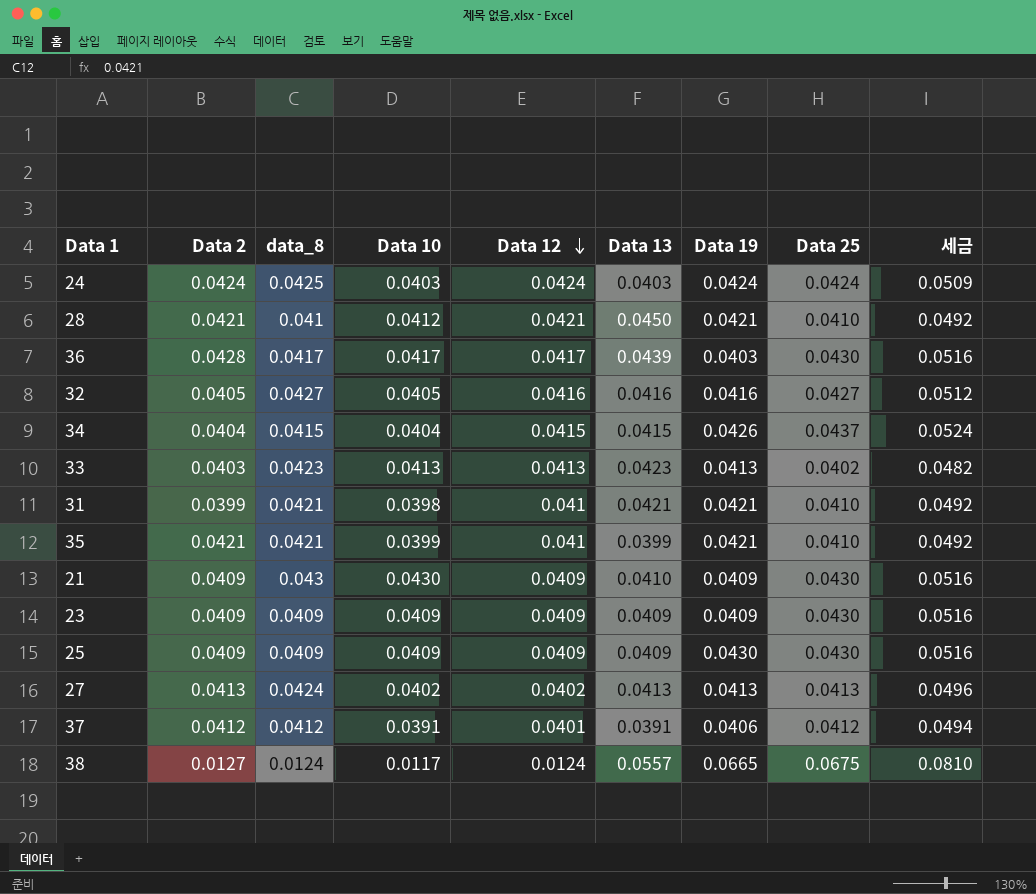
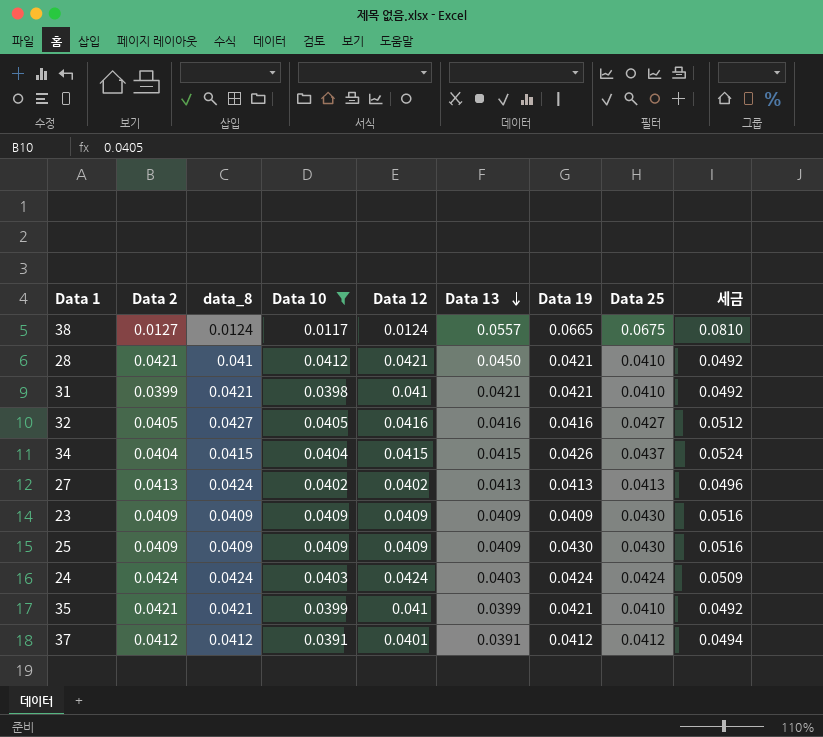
filter: none -> Data 10 <= 0.0412
row order: Data 12 descending -> Data 13 descending
24 | data_8: 0.0425 -> 0.0424
37 | Data 19: 0.0406 -> 0.0412

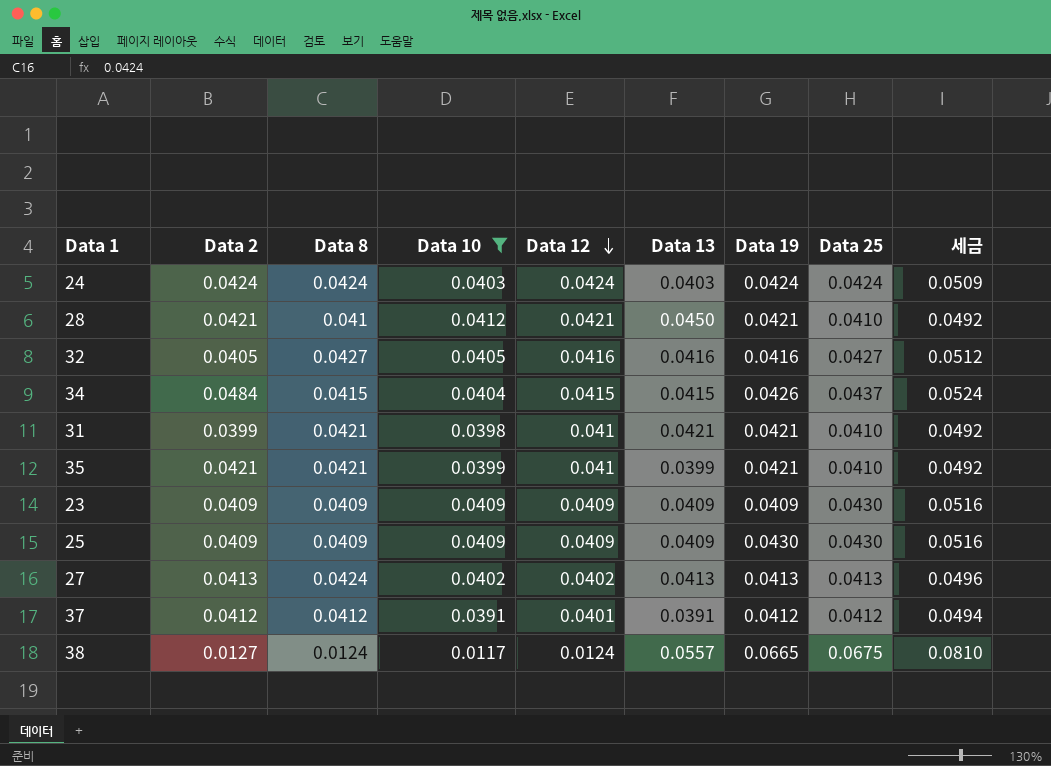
row order: Data 13 descending -> Data 12 descending
column name: data_8 -> Data 8
34 | Data 2: 0.0404 -> 0.0484

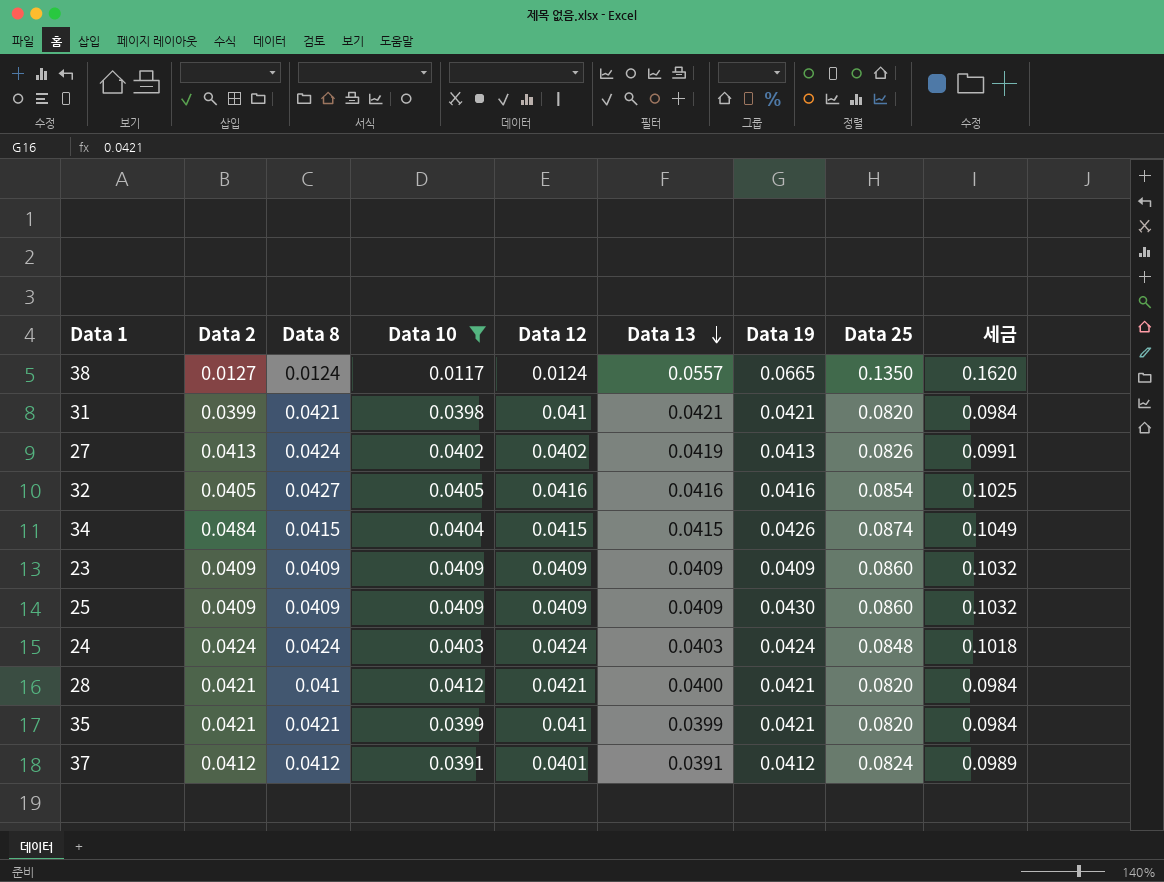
row order: Data 12 descending -> Data 13 descending
38 | Data 25: 0.0675 -> 0.1350
38 | 세금: 0.0810 -> 0.1620
31 | Data 25: 0.0410 -> 0.0820
31 | 세금: 0.0492 -> 0.0984
27 | Data 13: 0.0413 -> 0.0419
27 | Data 25: 0.0413 -> 0.0826
27 | 세금: 0.0496 -> 0.0991
32 | Data 25: 0.0427 -> 0.0854
32 | 세금: 0.0512 -> 0.1025
34 | Data 25: 0.0437 -> 0.0874
34 | 세금: 0.0524 -> 0.1049
23 | Data 25: 0.0430 -> 0.0860
23 | 세금: 0.0516 -> 0.1032
25 | Data 25: 0.0430 -> 0.0860
25 | 세금: 0.0516 -> 0.1032
24 | Data 25: 0.0424 -> 0.0848
24 | 세금: 0.0509 -> 0.1018
28 | Data 13: 0.0450 -> 0.0400
28 | Data 25: 0.0410 -> 0.0820
28 | 세금: 0.0492 -> 0.0984
35 | Data 25: 0.0410 -> 0.0820
35 | 세금: 0.0492 -> 0.0984
37 | Data 25: 0.0412 -> 0.0824
37 | 세금: 0.0494 -> 0.0989

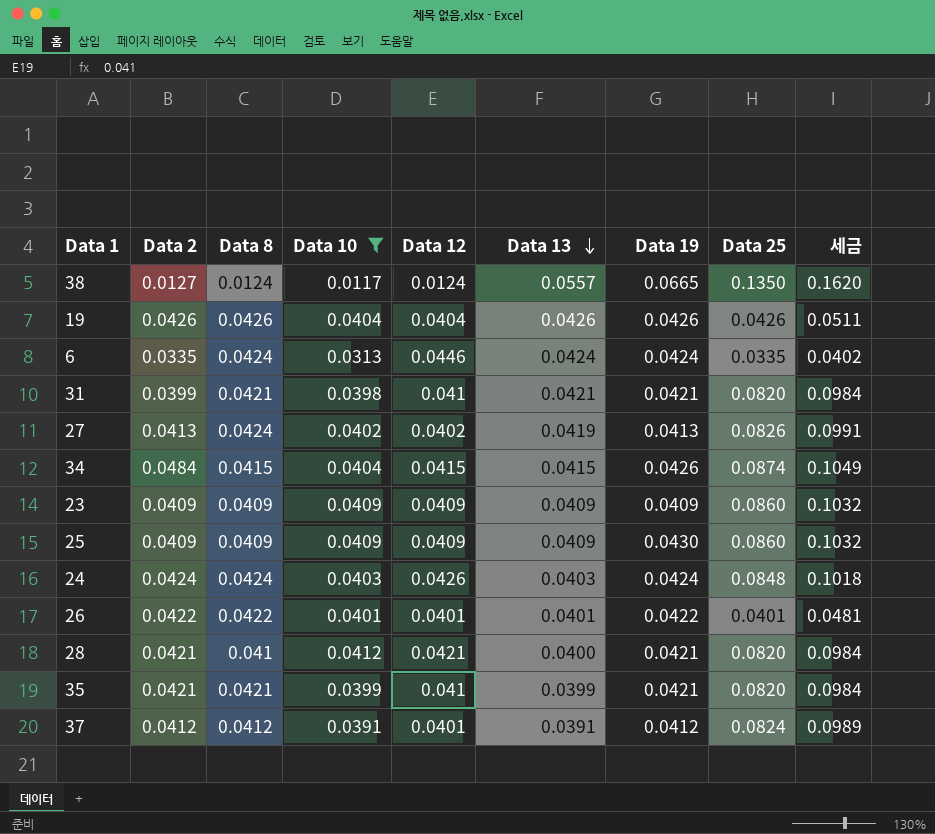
row 32: 0.0405 | 0.0427 | 0.0405 | 0.0416 | 0.0416 | 0.0416 | 0.0854 | 0.1025 -> none
row 19: none -> 0.0426 | 0.0426 | 0.0404 | 0.0404 | 0.0426 | 0.0426 | 0.0426 | 0.0511
row 6: none -> 0.0335 | 0.0424 | 0.0313 | 0.0446 | 0.0424 | 0.0424 | 0.0335 | 0.0402
24 | Data 12: 0.0424 -> 0.0426
row 26: none -> 0.0422 | 0.0422 | 0.0401 | 0.0401 | 0.0401 | 0.0422 | 0.0401 | 0.0481

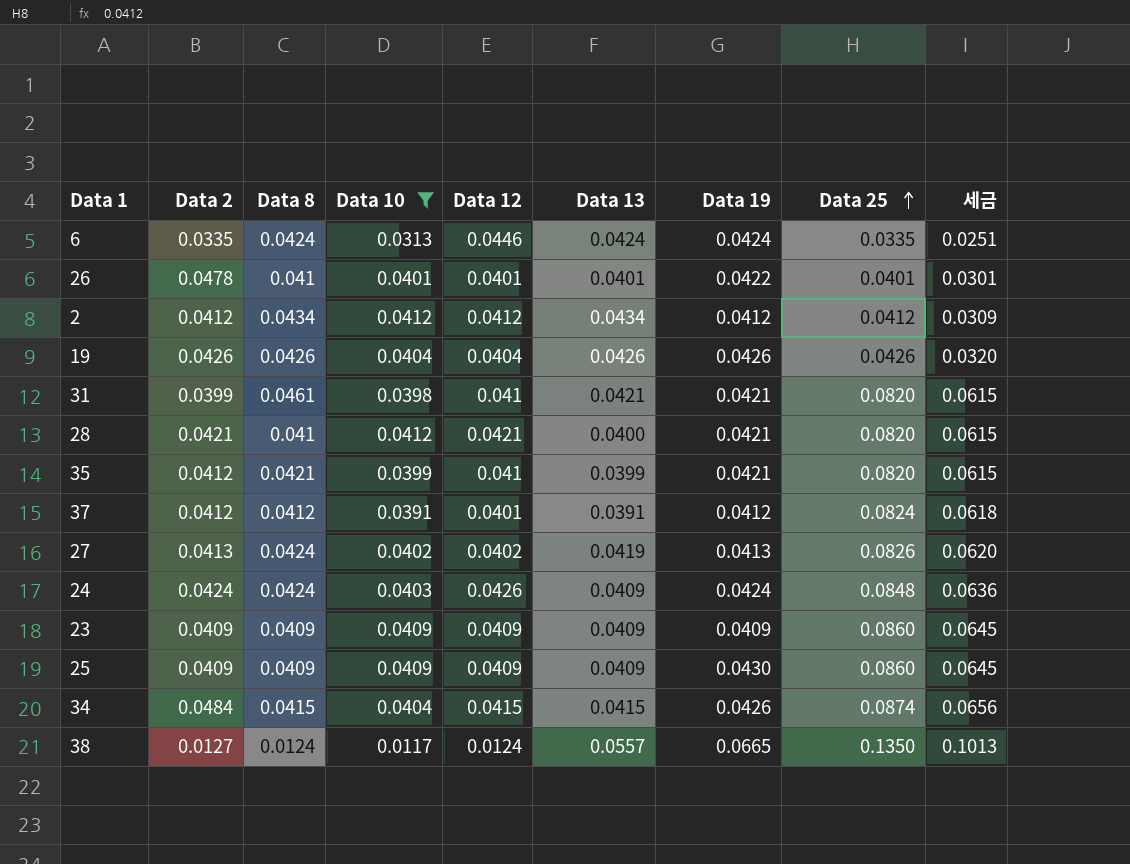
row order: Data 13 descending -> Data 25 ascending
column 세금 | formula: [Data 25] * 1.2 -> [Data 25] * 0.75
26 | Data 2: 0.0422 -> 0.0478
26 | Data 8: 0.0422 -> 0.041
row 2: none -> 0.0412 | 0.0434 | 0.0412 | 0.0412 | 0.0434 | 0.0412 | 0.0412 | 0.0309
31 | Data 8: 0.0421 -> 0.0461
35 | Data 2: 0.0421 -> 0.0412
24 | Data 13: 0.0403 -> 0.0409

